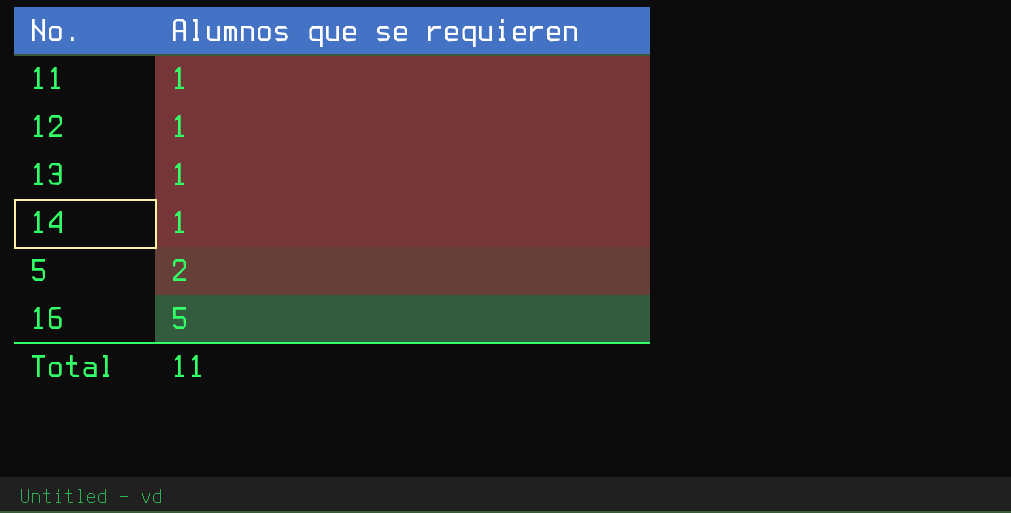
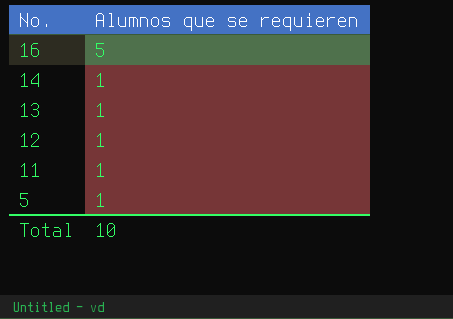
row order: Alumnos que se requieren ascending -> No. descending
5 | Alumnos que se requieren: 2 -> 1
Total | Alumnos que se requieren: 11 -> 10

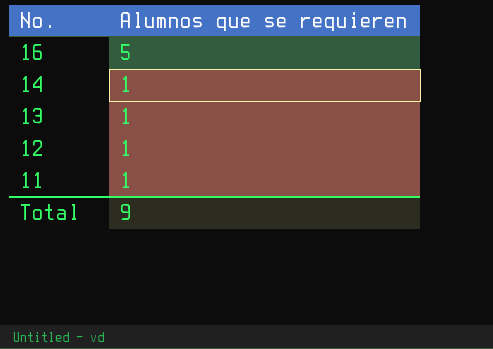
row 5: 1 -> none
Total | Alumnos que se requieren: 10 -> 9

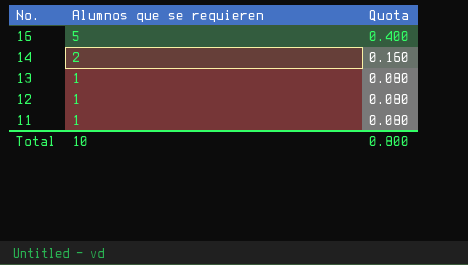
column Quota | formula: none -> [Alumnos que se requieren] * 0.08
14 | Alumnos que se requieren: 1 -> 2
Total | Alumnos que se requieren: 9 -> 10

